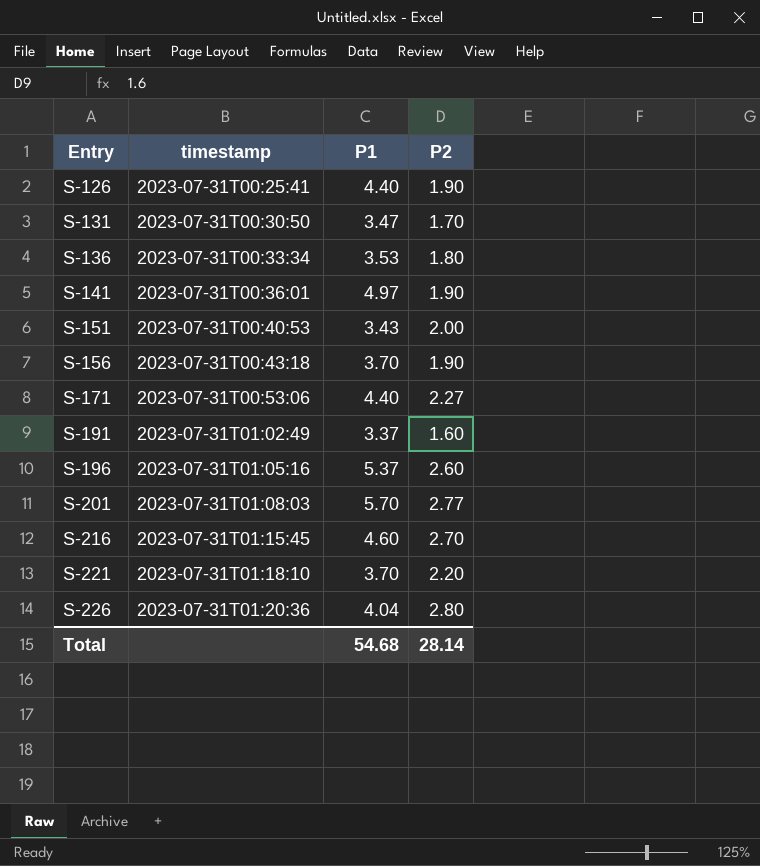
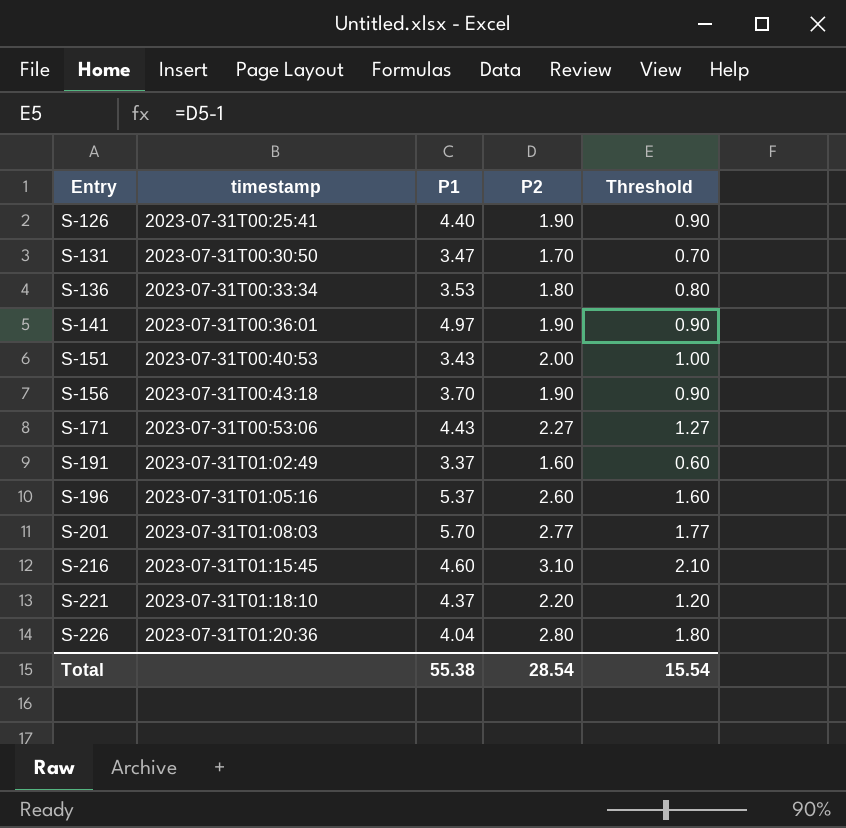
column Threshold | formula: none -> [P2] - 1
S-171 | P1: 4.40 -> 4.43
S-216 | P2: 2.70 -> 3.10
S-221 | P1: 3.70 -> 4.37
Total | P1: 54.68 -> 55.38
Total | P2: 28.14 -> 28.54

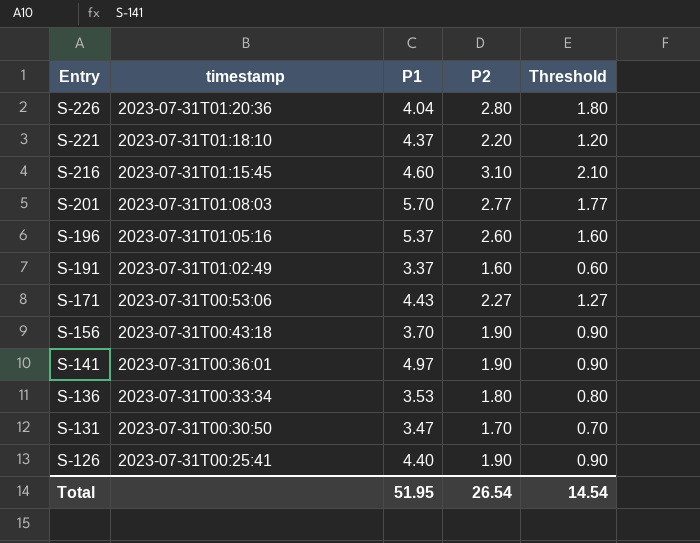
row order: Entry ascending -> Entry descending
row S-151: 2023-07-31T00:40:53 | 3.43 | 2.00 | 1.00 -> none
Total | P1: 55.38 -> 51.95
Total | P2: 28.54 -> 26.54
Total | Threshold: 15.54 -> 14.54

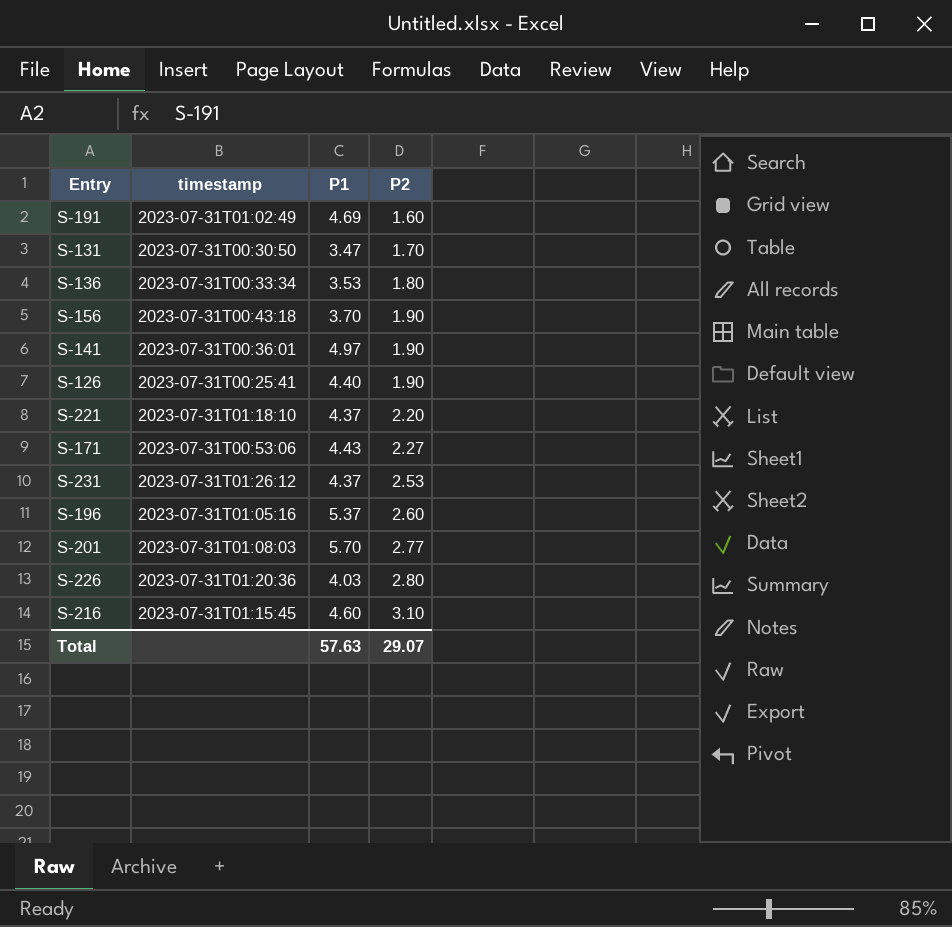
row order: Entry descending -> P2 ascending
column Threshold | formula: [P2] - 1 -> none
S-191 | P1: 3.37 -> 4.69
row S-231: none -> 2023-07-31T01:26:12 | 4.37 | 2.53
S-226 | P1: 4.04 -> 4.03
Total | P1: 51.95 -> 57.63
Total | P2: 26.54 -> 29.07

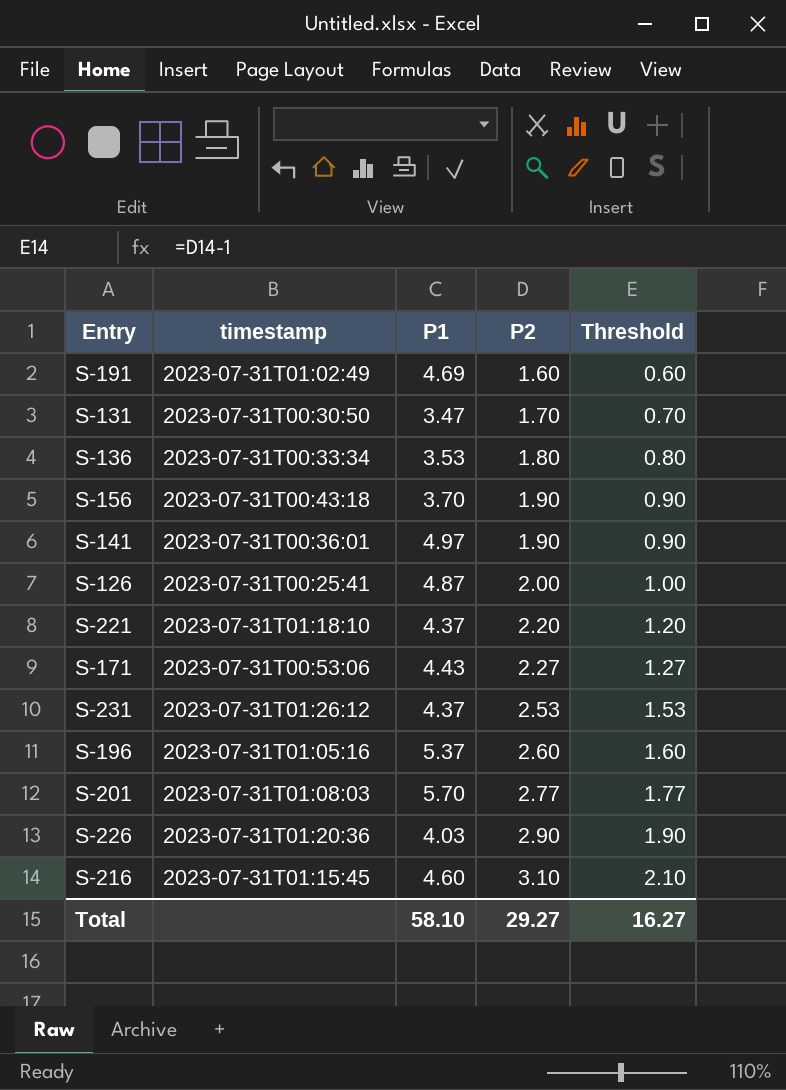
column Threshold | formula: none -> [P2] - 1
S-126 | P1: 4.40 -> 4.87
S-126 | P2: 1.90 -> 2.00
S-226 | P2: 2.80 -> 2.90
Total | P1: 57.63 -> 58.10
Total | P2: 29.07 -> 29.27

